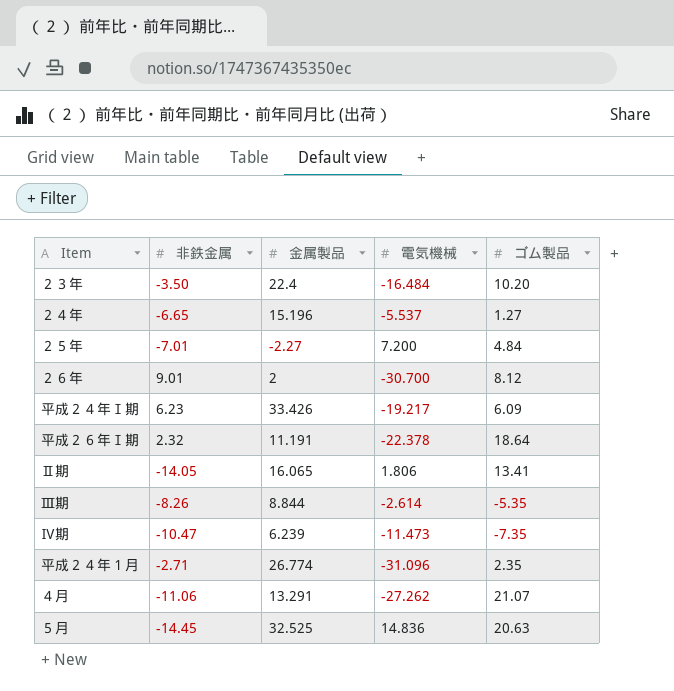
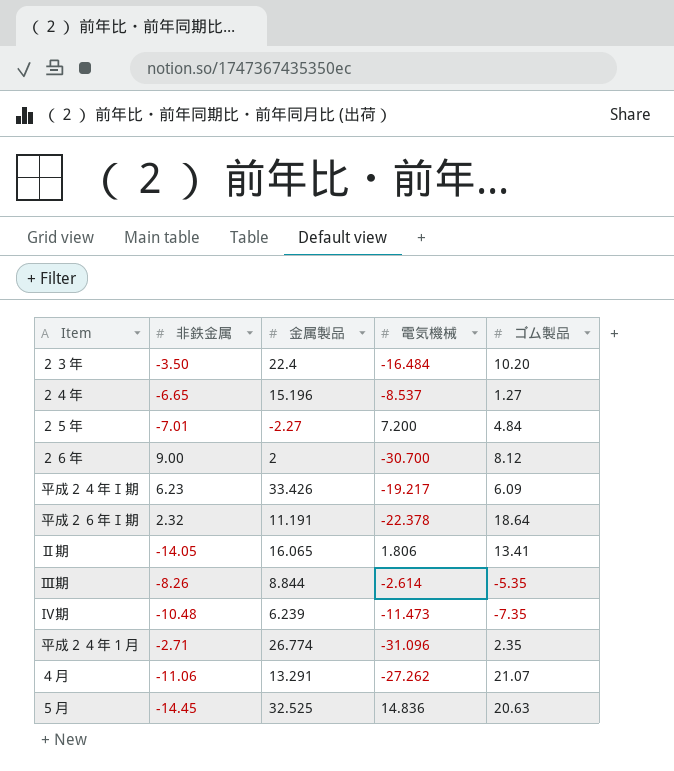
２４年 | 電気機械: -5.537 -> -8.537
２６年 | 非鉄金属: 9.01 -> 9.00
Ⅳ期 | 非鉄金属: -10.47 -> -10.48

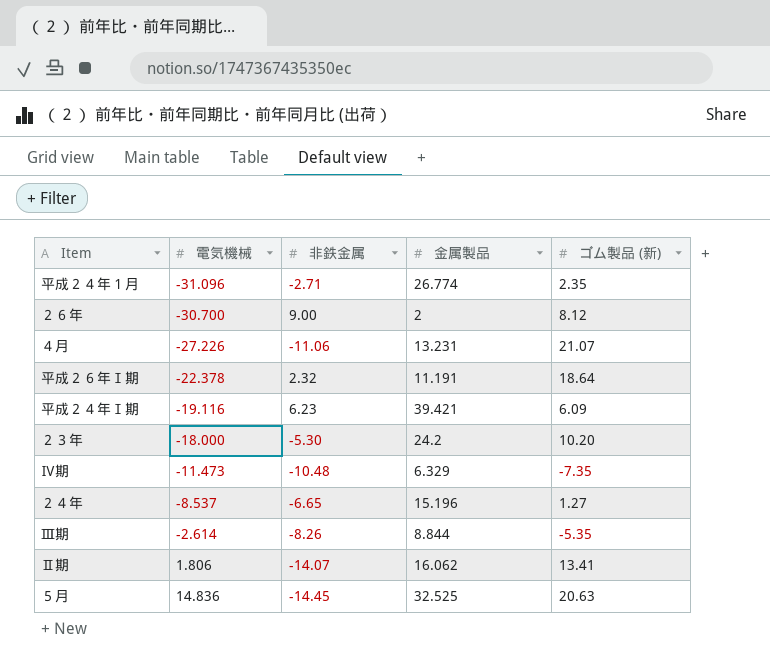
row order: none -> 電気機械 ascending
column 電気機械 | position: 4 -> 2
column name: ゴム製品 -> ゴム製品 (新)
row ２５年: -7.01 | -2.27 | 7.200 | 4.84 -> none
４月 | 電気機械: -27.262 -> -27.226
４月 | 金属製品: 13.291 -> 13.231
平成２４年Ⅰ期 | 電気機械: -19.217 -> -19.116
平成２４年Ⅰ期 | 金属製品: 33.426 -> 39.421
２３年 | 電気機械: -16.484 -> -18.000
２３年 | 非鉄金属: -3.50 -> -5.30
２３年 | 金属製品: 22.4 -> 24.2
Ⅳ期 | 金属製品: 6.239 -> 6.329
Ⅱ期 | 非鉄金属: -14.05 -> -14.07
Ⅱ期 | 金属製品: 16.065 -> 16.062

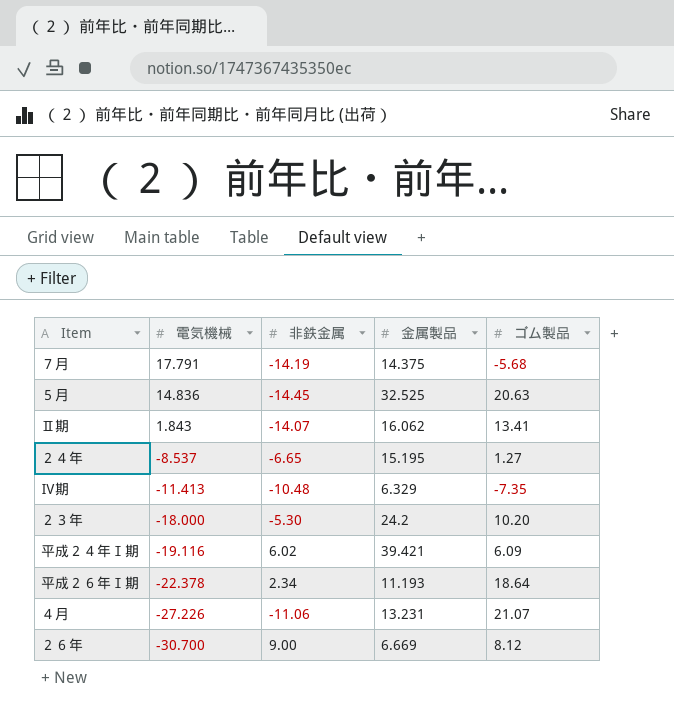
row order: 電気機械 ascending -> 電気機械 descending
column name: ゴム製品 (新) -> ゴム製品
row 平成２４年１月: -31.096 | -2.71 | 26.774 | 2.35 -> none
row Ⅲ期: -2.614 | -8.26 | 8.844 | -5.35 -> none
row ７月: none -> 17.791 | -14.19 | 14.375 | -5.68
Ⅱ期 | 電気機械: 1.806 -> 1.843
２４年 | 金属製品: 15.196 -> 15.195
Ⅳ期 | 電気機械: -11.473 -> -11.413
平成２４年Ⅰ期 | 非鉄金属: 6.23 -> 6.02
平成２６年Ⅰ期 | 非鉄金属: 2.32 -> 2.34
平成２６年Ⅰ期 | 金属製品: 11.191 -> 11.193
２６年 | 金属製品: 2 -> 6.669

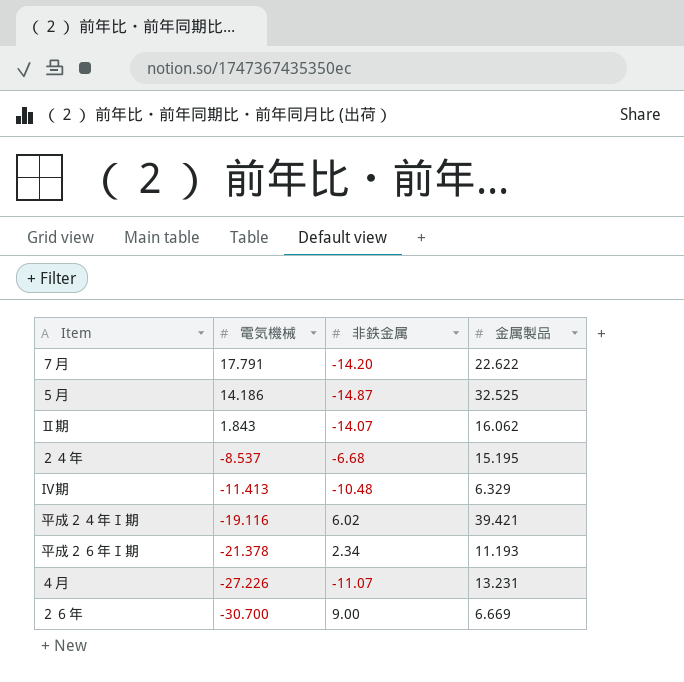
column ゴム製品 | position: 5 -> none
row ２３年: -18.000 | -5.30 | 24.2 | 10.20 -> none
７月 | 非鉄金属: -14.19 -> -14.20
７月 | 金属製品: 14.375 -> 22.622
５月 | 電気機械: 14.836 -> 14.186
５月 | 非鉄金属: -14.45 -> -14.87
２４年 | 非鉄金属: -6.65 -> -6.68
平成２６年Ⅰ期 | 電気機械: -22.378 -> -21.378
４月 | 非鉄金属: -11.06 -> -11.07

